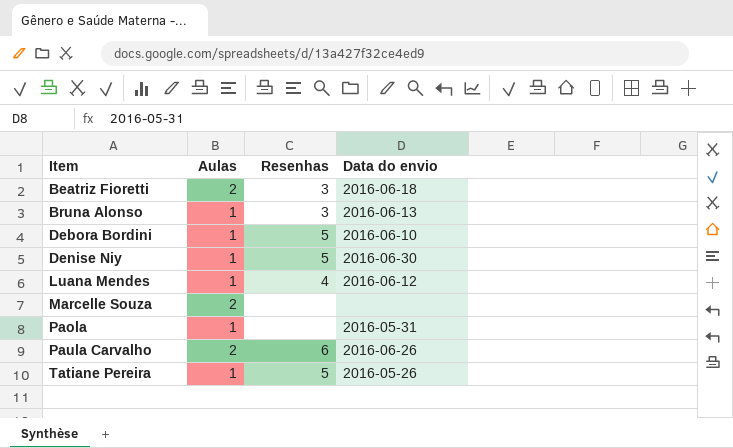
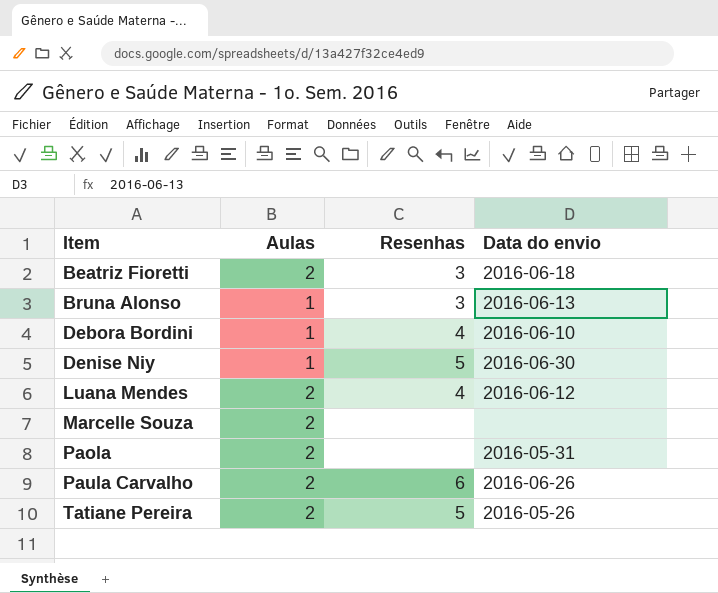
Debora Bordini | Resenhas: 5 -> 4
Luana Mendes | Aulas: 1 -> 2
Paola | Aulas: 1 -> 2
Tatiane Pereira | Aulas: 1 -> 2

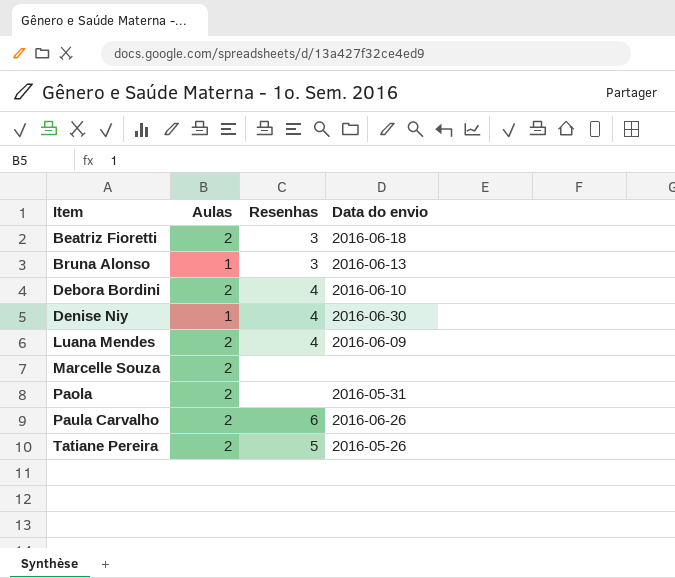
Debora Bordini | Aulas: 1 -> 2
Denise Niy | Resenhas: 5 -> 4
Luana Mendes | Data do envio: 2016-06-12 -> 2016-06-09

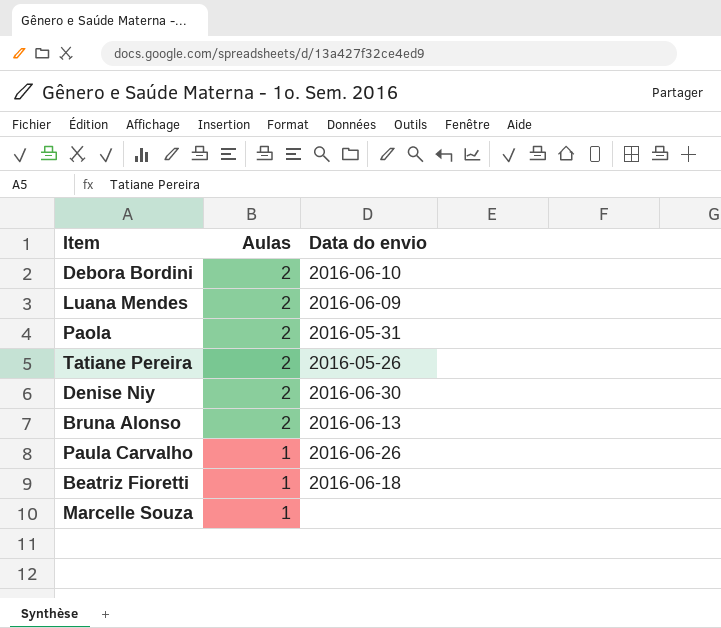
row order: Item ascending -> Aulas descending
column Resenhas | position: 3 -> none
Denise Niy | Aulas: 1 -> 2
Bruna Alonso | Aulas: 1 -> 2
Paula Carvalho | Aulas: 2 -> 1
Beatriz Fioretti | Aulas: 2 -> 1
Marcelle Souza | Aulas: 2 -> 1

